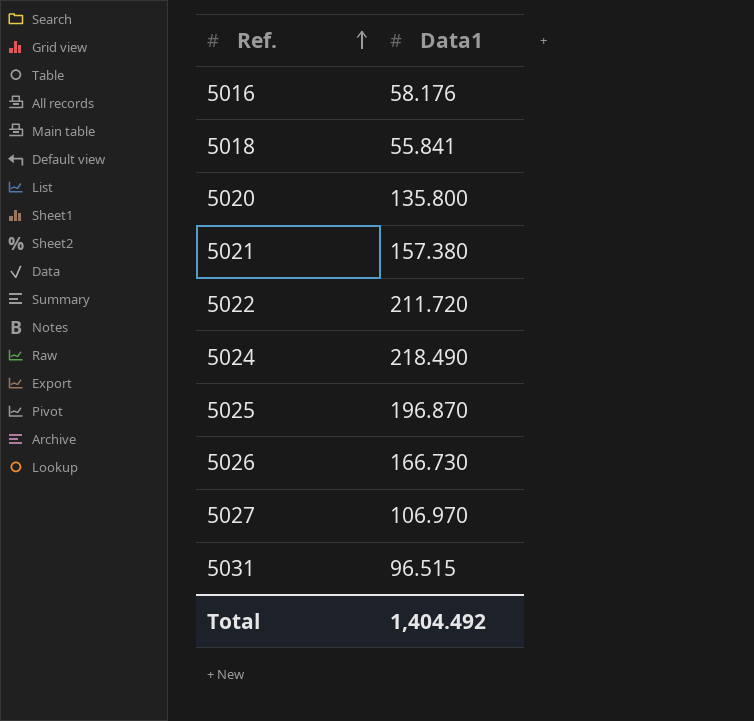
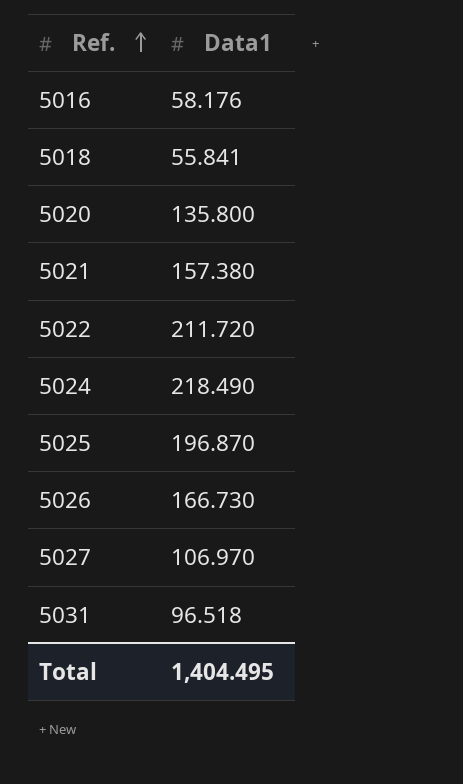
5031 | Data1: 96.515 -> 96.518
Total | Data1: 1,404.492 -> 1,404.495

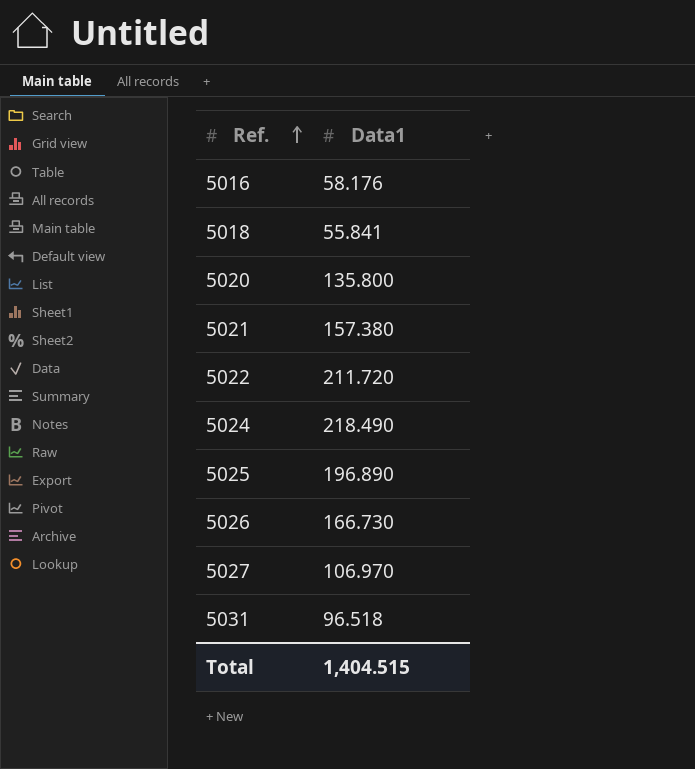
5025 | Data1: 196.870 -> 196.890
Total | Data1: 1,404.495 -> 1,404.515

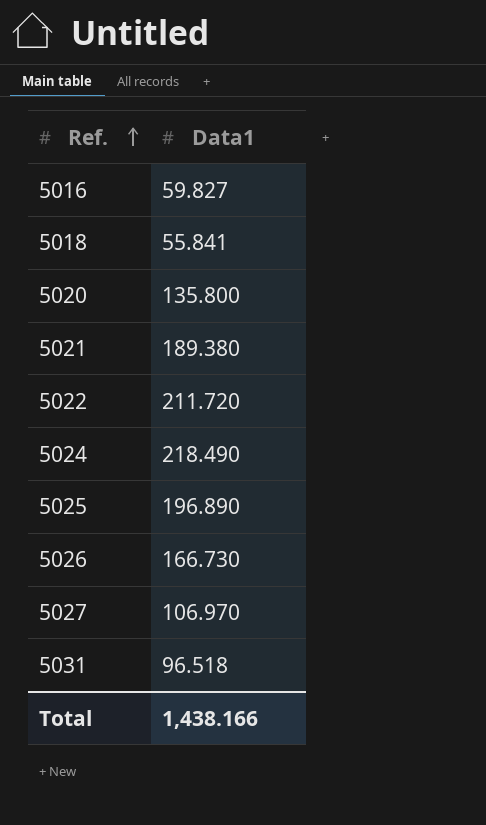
5016 | Data1: 58.176 -> 59.827
5021 | Data1: 157.380 -> 189.380
Total | Data1: 1,404.515 -> 1,438.166

